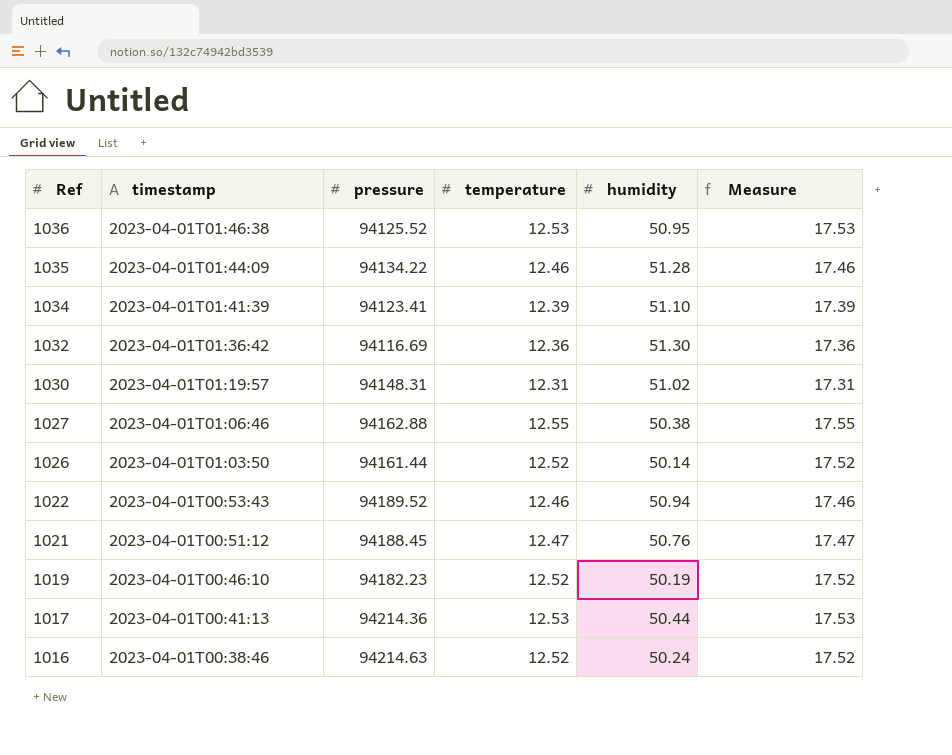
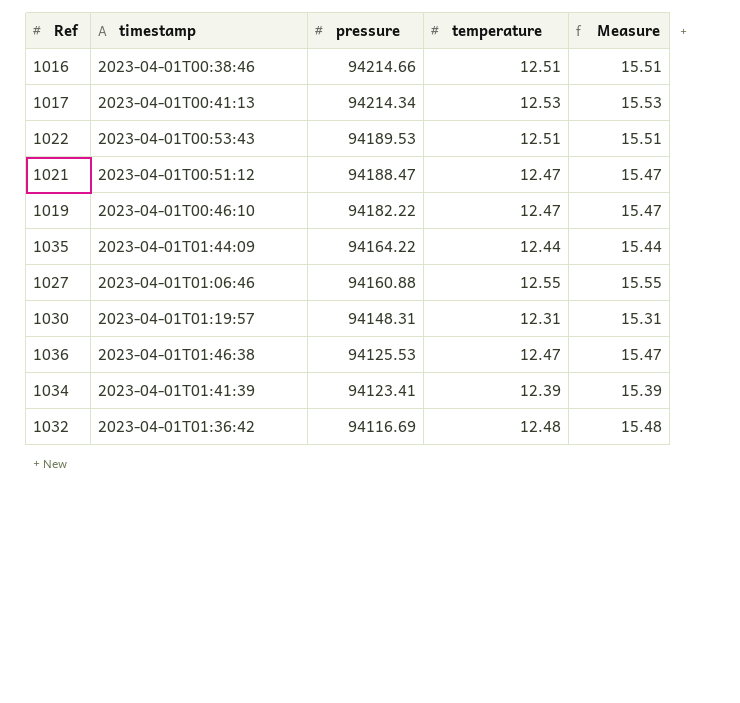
row order: Ref descending -> pressure descending
column humidity | position: 5 -> none
column Measure | formula: [temperature] + 5 -> [temperature] + 3
row 1026: 2023-04-01T01:03:50 | 94161.44 | 12.52 | 50.14 | 17.52 -> none
1016 | pressure: 94214.63 -> 94214.66
1016 | temperature: 12.52 -> 12.51
1017 | pressure: 94214.36 -> 94214.34
1022 | pressure: 94189.52 -> 94189.53
1022 | temperature: 12.46 -> 12.51
1021 | pressure: 94188.45 -> 94188.47
1019 | pressure: 94182.23 -> 94182.22
1019 | temperature: 12.52 -> 12.47
1035 | pressure: 94134.22 -> 94164.22
1035 | temperature: 12.46 -> 12.44
1027 | pressure: 94162.88 -> 94160.88
1036 | pressure: 94125.52 -> 94125.53
1036 | temperature: 12.53 -> 12.47
1032 | temperature: 12.36 -> 12.48

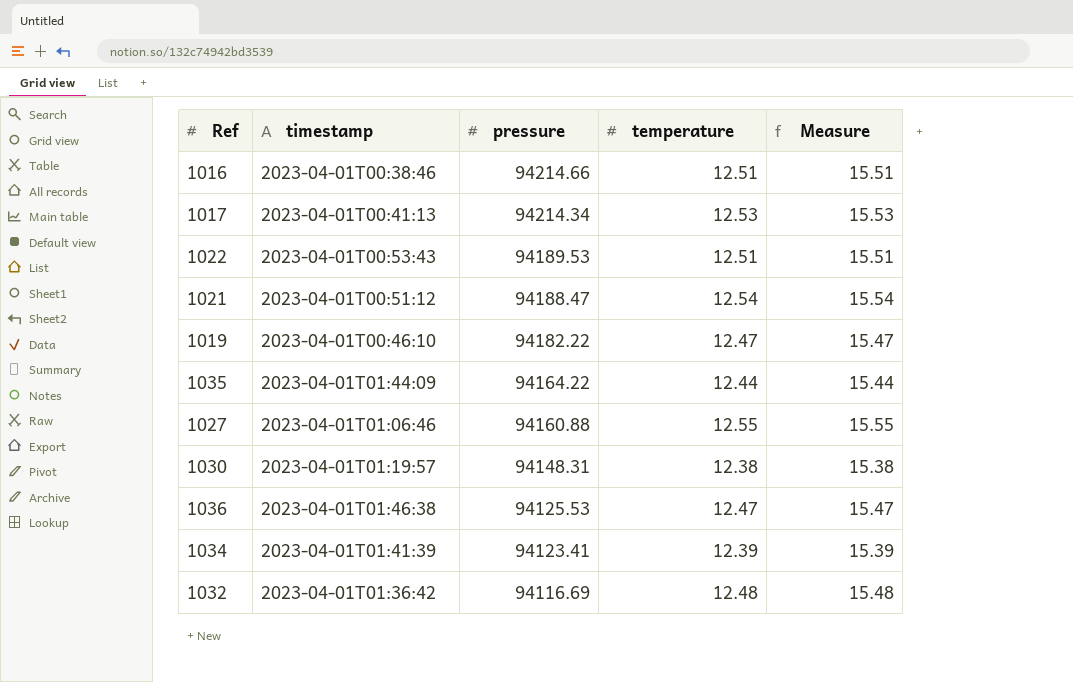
1021 | temperature: 12.47 -> 12.54
1021 | Measure: 15.47 -> 15.54
1030 | temperature: 12.31 -> 12.38
1030 | Measure: 15.31 -> 15.38

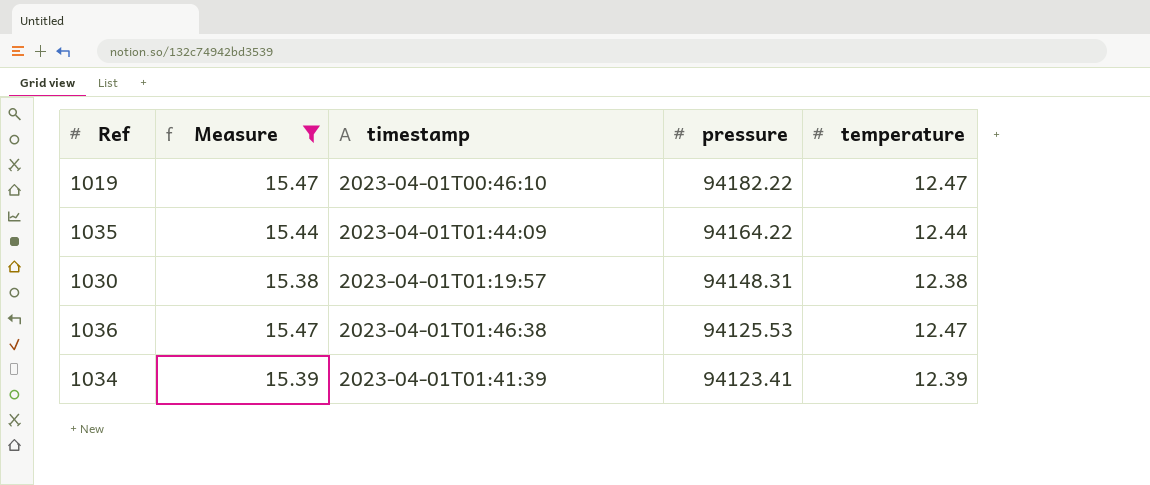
filter: none -> Measure <= 15.47
column Measure | position: 5 -> 2

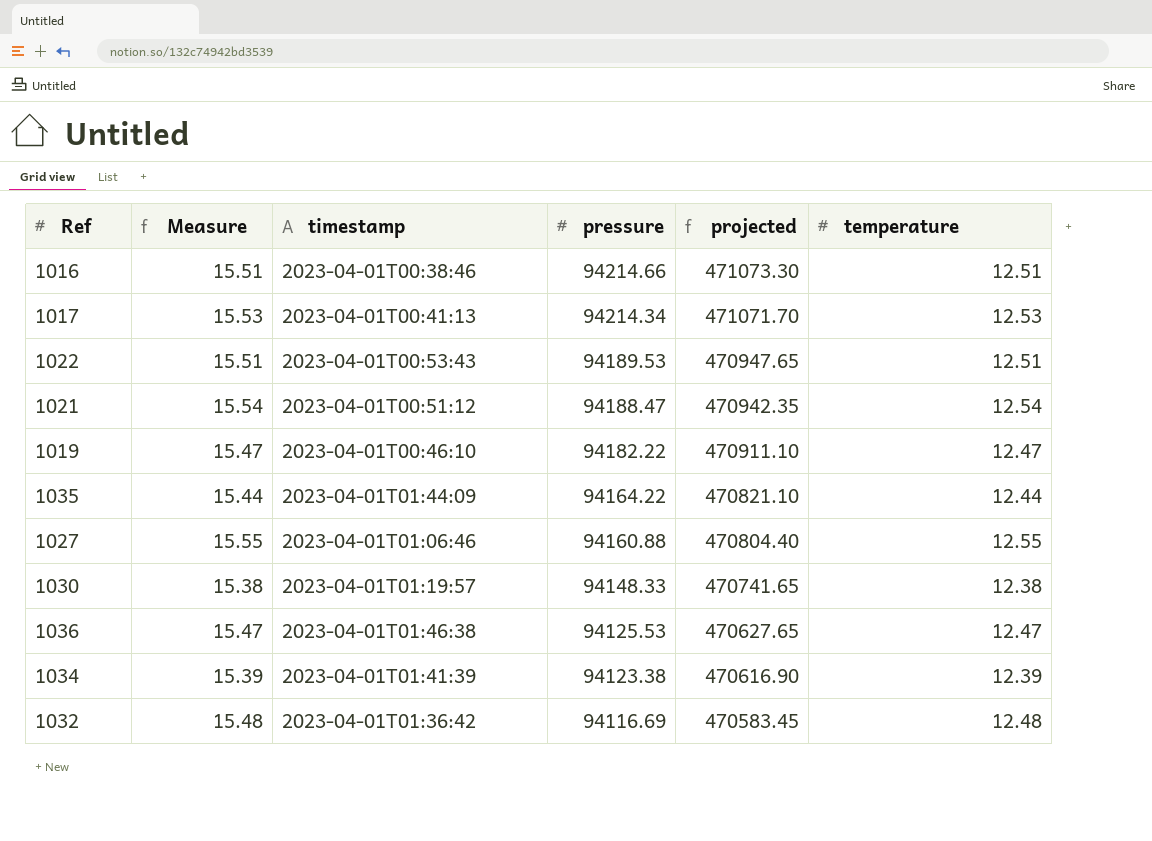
filter: Measure <= 15.47 -> none
column projected | formula: none -> [pressure] * 5
1030 | pressure: 94148.31 -> 94148.33
1034 | pressure: 94123.41 -> 94123.38

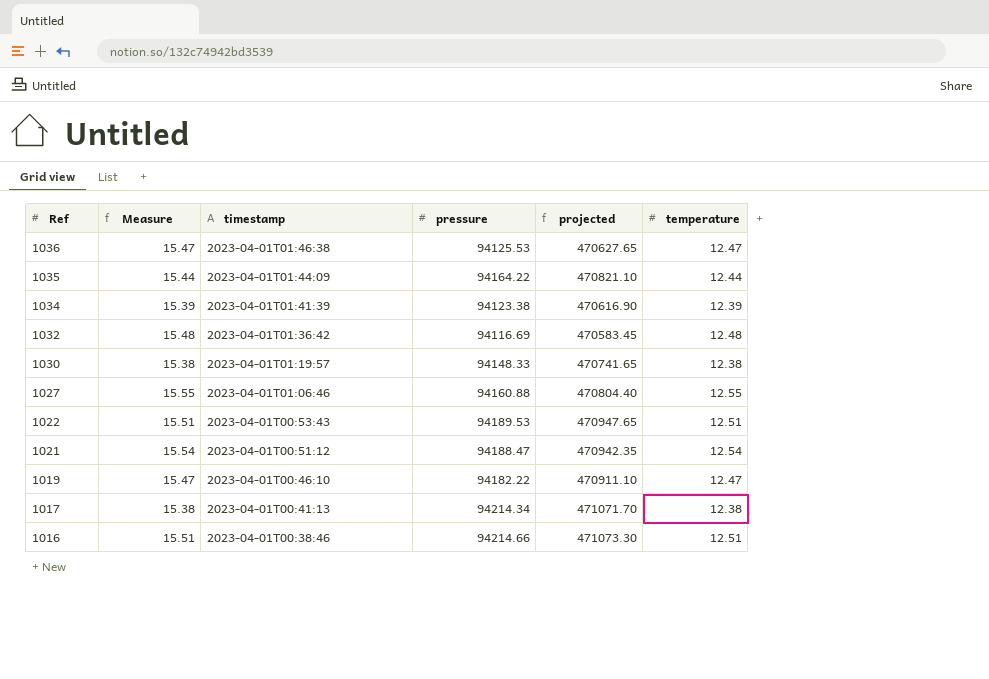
row order: pressure descending -> Ref descending
1017 | Measure: 15.53 -> 15.38
1017 | temperature: 12.53 -> 12.38

